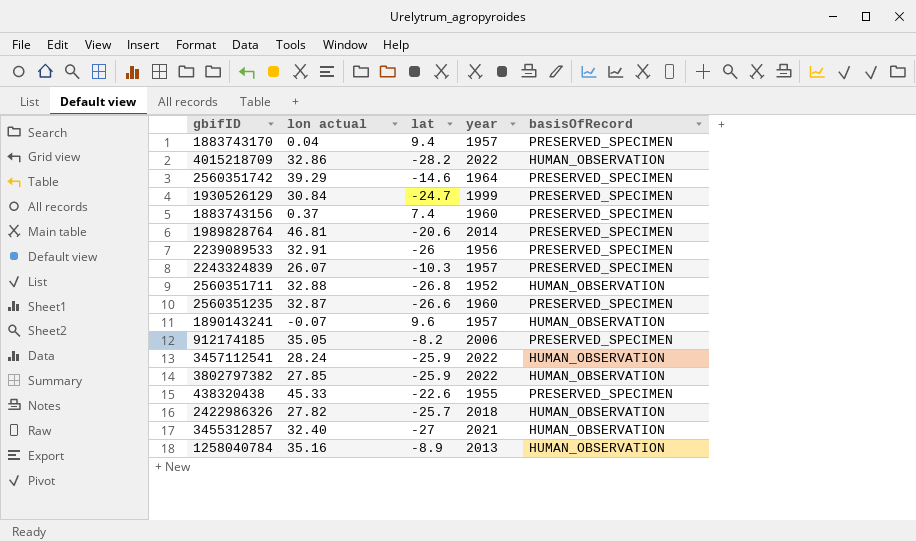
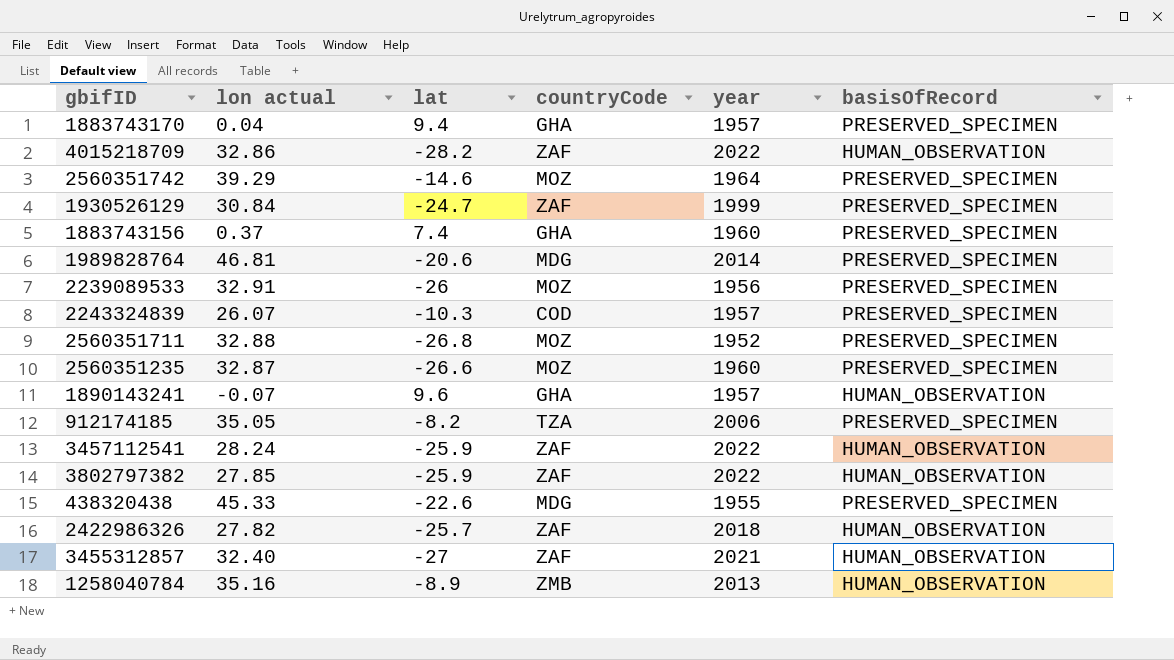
column countryCode | position: none -> 4
2560351711 | basisOfRecord: HUMAN_OBSERVATION -> PRESERVED_SPECIMEN

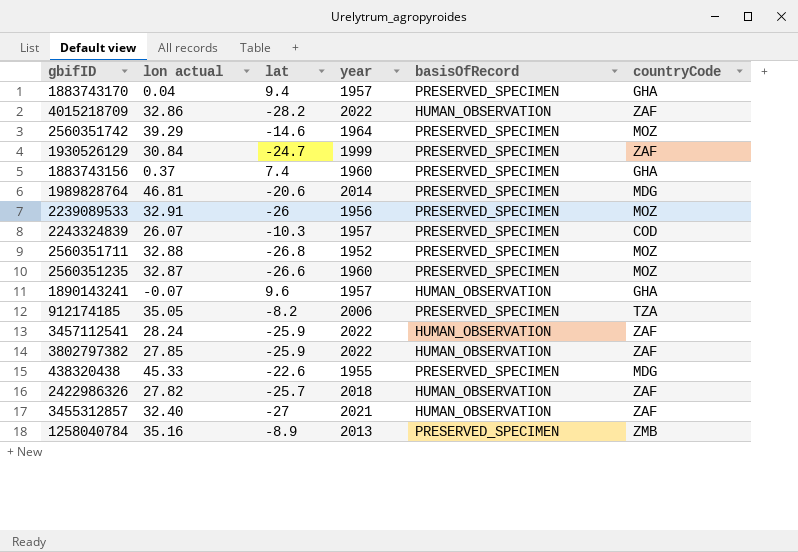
column countryCode | position: 4 -> 6
1258040784 | basisOfRecord: HUMAN_OBSERVATION -> PRESERVED_SPECIMEN

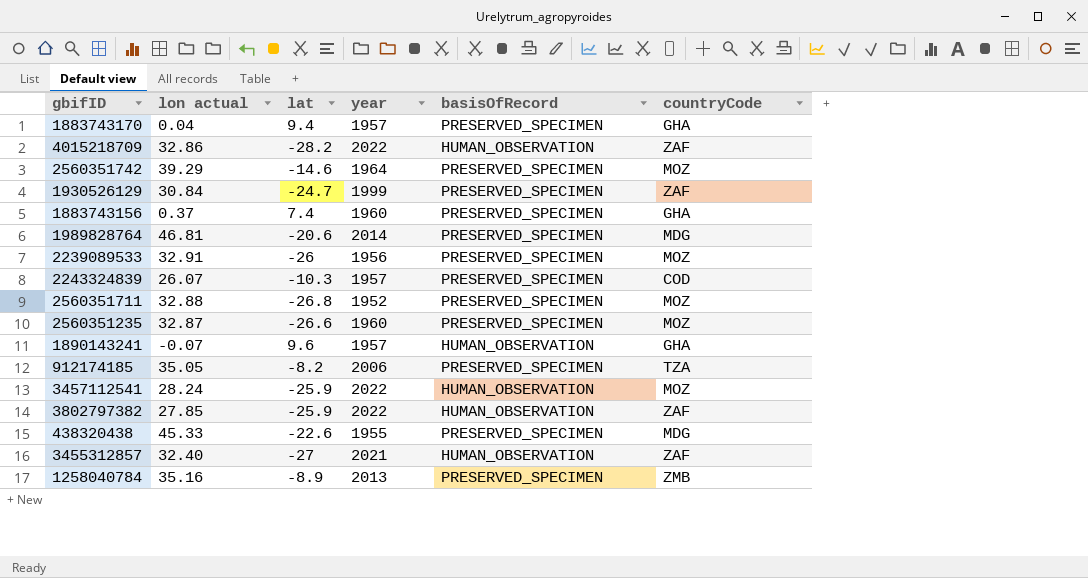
row 2422986326: 27.82 | -25.7 | 2018 | HUMAN_OBSERVATION | ZAF -> none
3457112541 | countryCode: ZAF -> MOZ

